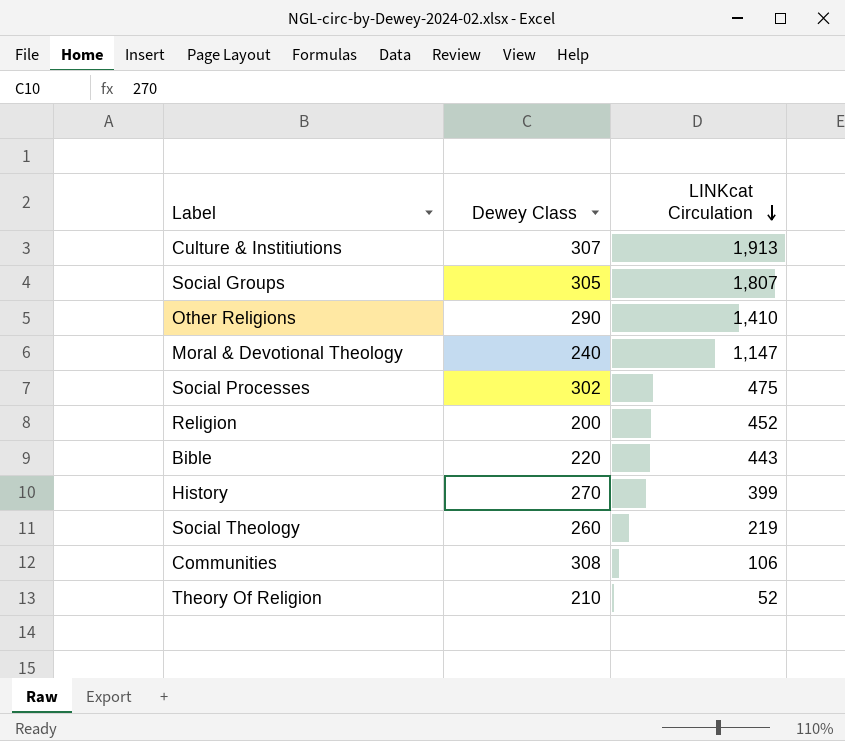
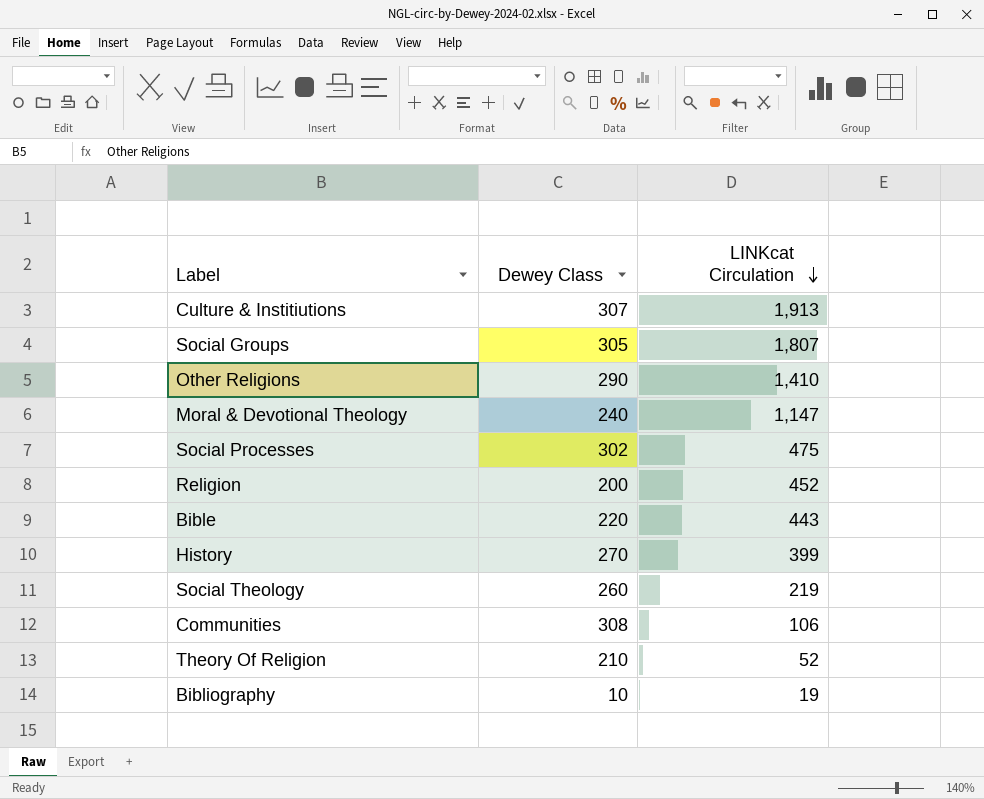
row Bibliography: none -> 10 | 19

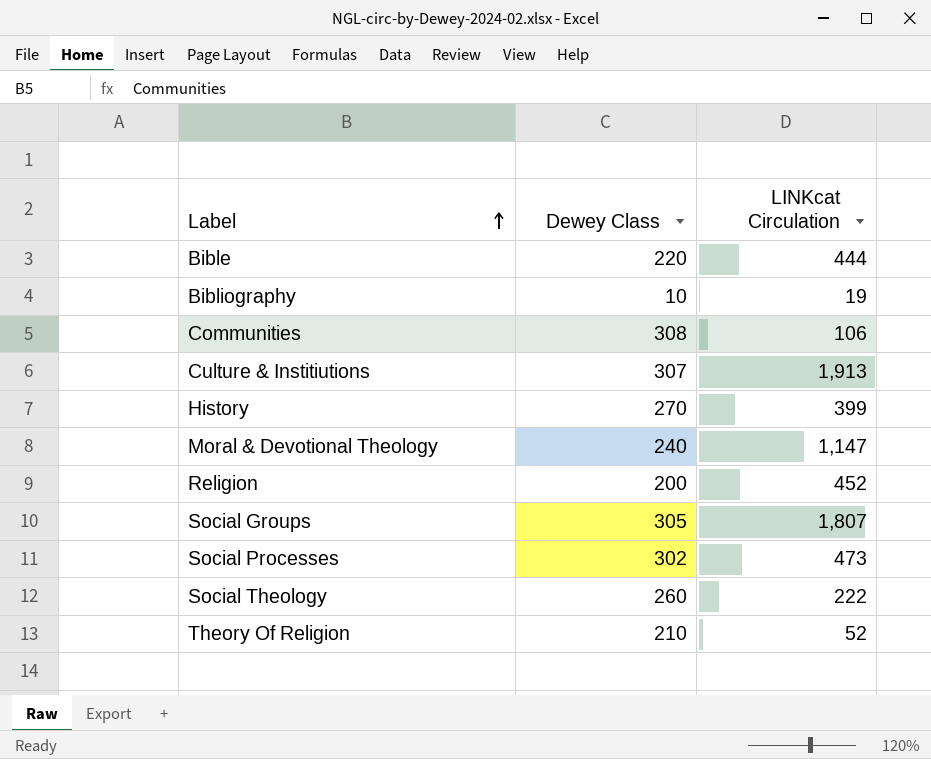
row order: LINKcat Circulation descending -> Label ascending
row Other Religions: 290 | 1,410 -> none
Bible | LINKcat Circulation: 443 -> 444
Social Processes | LINKcat Circulation: 475 -> 473
Social Theology | LINKcat Circulation: 219 -> 222

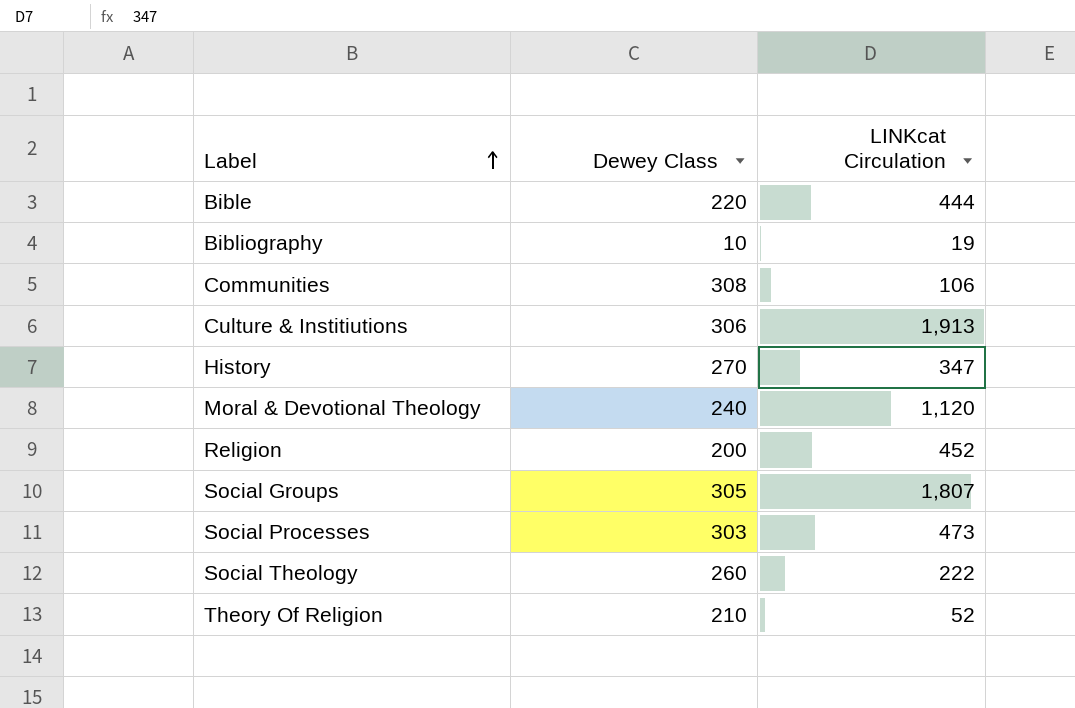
Culture & Institiutions | Dewey Class: 307 -> 306
History | LINKcat Circulation: 399 -> 347
Moral & Devotional Theology | LINKcat Circulation: 1,147 -> 1,120
Social Processes | Dewey Class: 302 -> 303

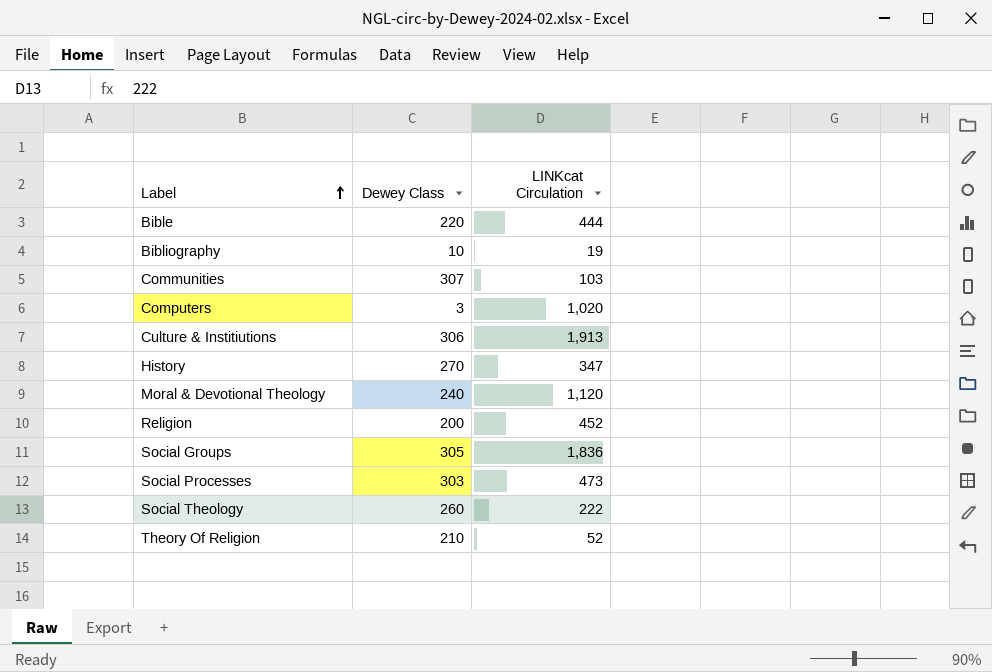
Communities | Dewey Class: 308 -> 307
Communities | LINKcat Circulation: 106 -> 103
row Computers: none -> 3 | 1,020
Social Groups | LINKcat Circulation: 1,807 -> 1,836

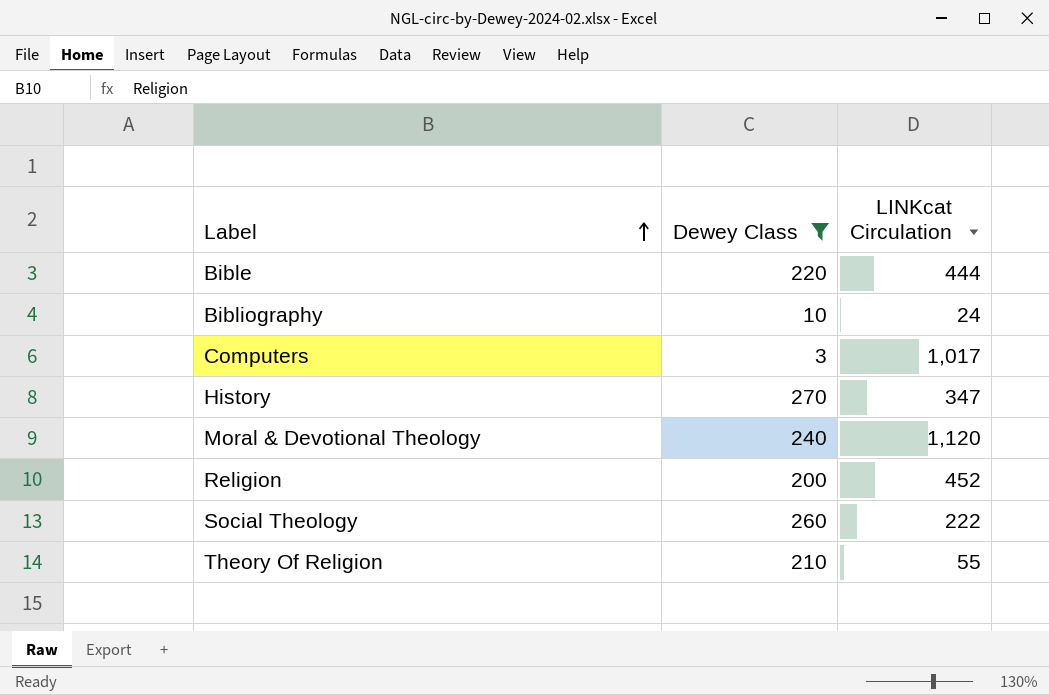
filter: none -> Dewey Class <= 270
Bibliography | LINKcat Circulation: 19 -> 24
Computers | LINKcat Circulation: 1,020 -> 1,017
Theory Of Religion | LINKcat Circulation: 52 -> 55

